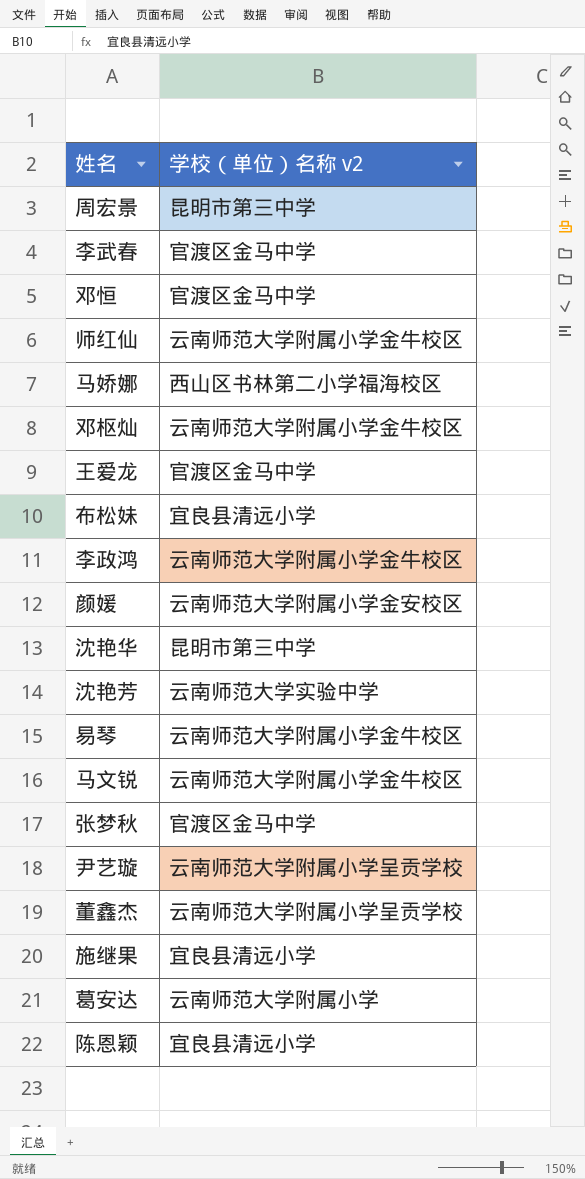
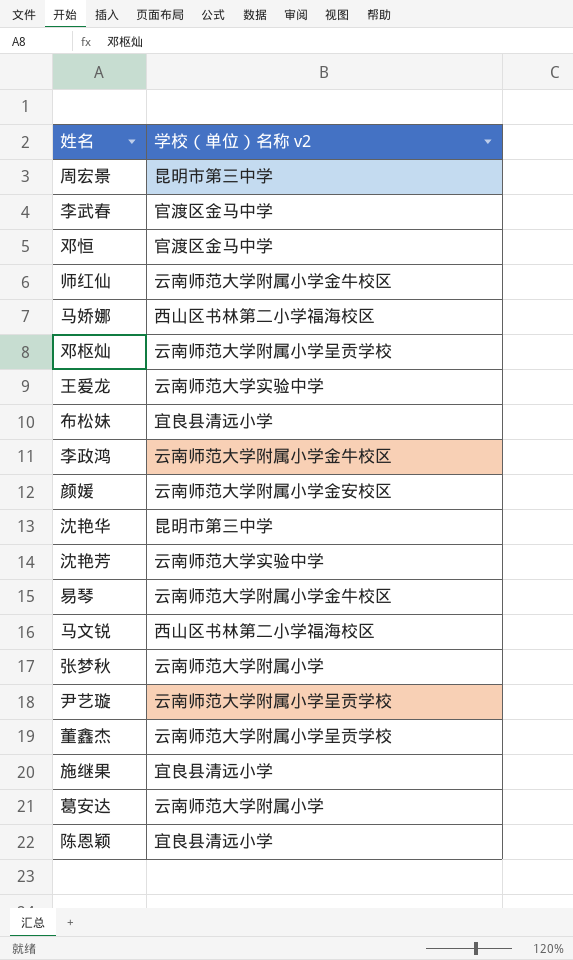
邓枢灿 | 学校（单位）名称 v2: 云南师范大学附属小学金牛校区 -> 云南师范大学附属小学呈贡学校
王爱龙 | 学校（单位）名称 v2: 官渡区金马中学 -> 云南师范大学实验中学
马文锐 | 学校（单位）名称 v2: 云南师范大学附属小学金牛校区 -> 西山区书林第二小学福海校区
张梦秋 | 学校（单位）名称 v2: 官渡区金马中学 -> 云南师范大学附属小学

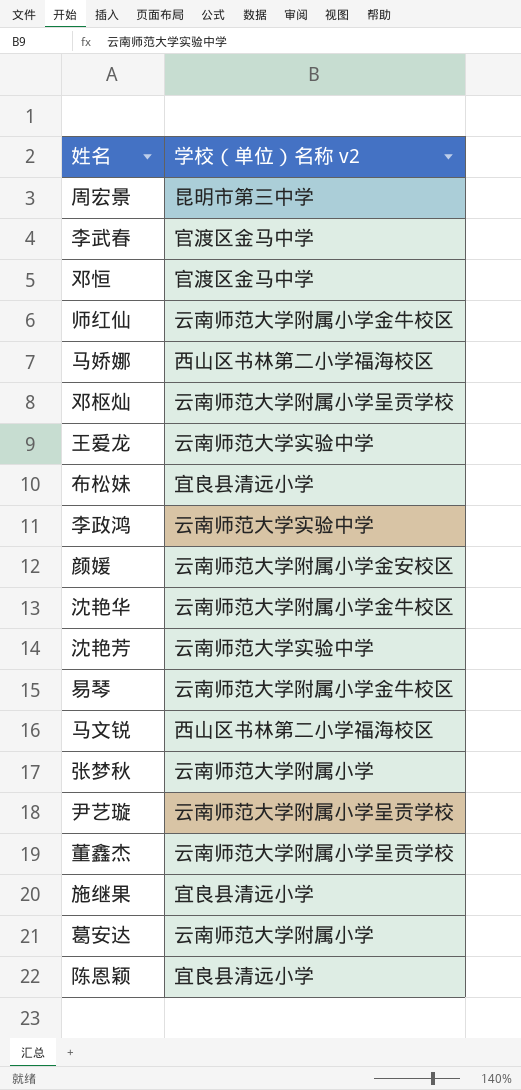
李政鸿 | 学校（单位）名称 v2: 云南师范大学附属小学金牛校区 -> 云南师范大学实验中学
沈艳华 | 学校（单位）名称 v2: 昆明市第三中学 -> 云南师范大学附属小学金牛校区

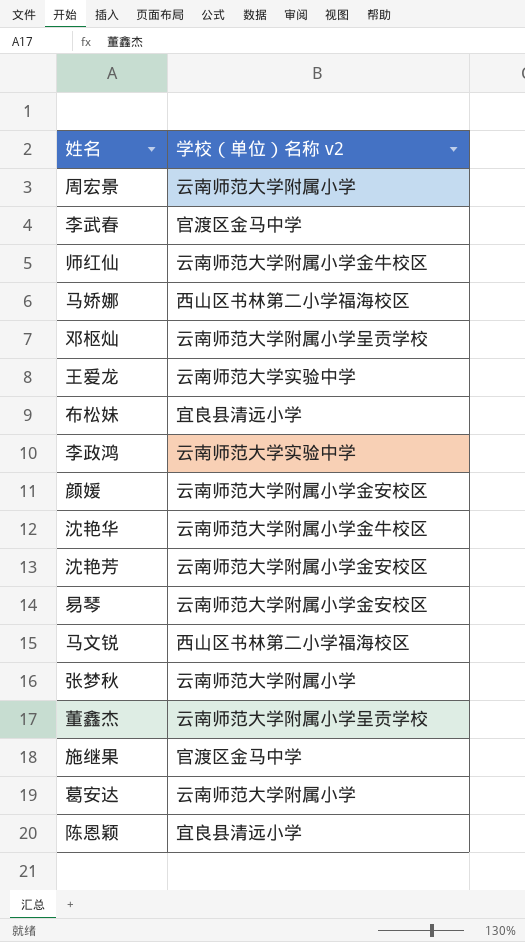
row 邓恒: 官渡区金马中学 -> none
row 尹艺璇: 云南师范大学附属小学呈贡学校 -> none
周宏景 | 学校（单位）名称 v2: 昆明市第三中学 -> 云南师范大学附属小学
沈艳芳 | 学校（单位）名称 v2: 云南师范大学实验中学 -> 云南师范大学附属小学金安校区
易琴 | 学校（单位）名称 v2: 云南师范大学附属小学金牛校区 -> 云南师范大学附属小学金安校区
施继果 | 学校（单位）名称 v2: 宜良县清远小学 -> 官渡区金马中学

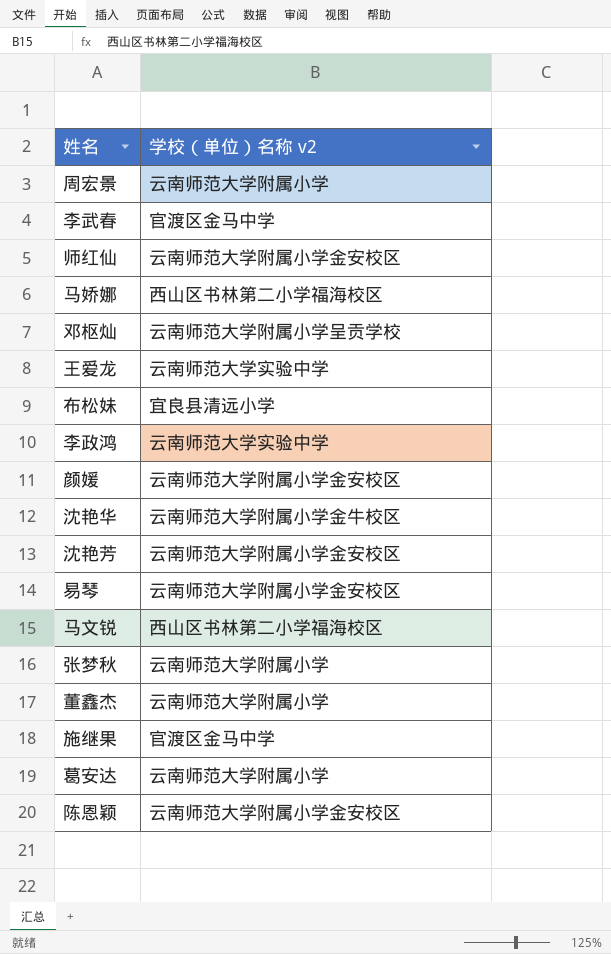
师红仙 | 学校（单位）名称 v2: 云南师范大学附属小学金牛校区 -> 云南师范大学附属小学金安校区
董鑫杰 | 学校（单位）名称 v2: 云南师范大学附属小学呈贡学校 -> 云南师范大学附属小学
陈恩颖 | 学校（单位）名称 v2: 宜良县清远小学 -> 云南师范大学附属小学金安校区

